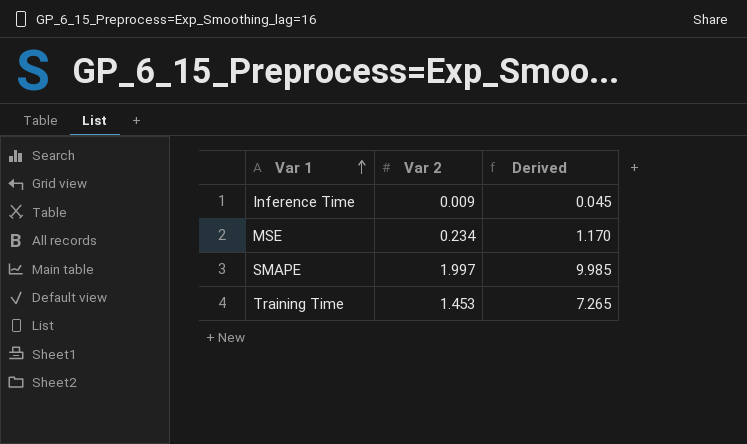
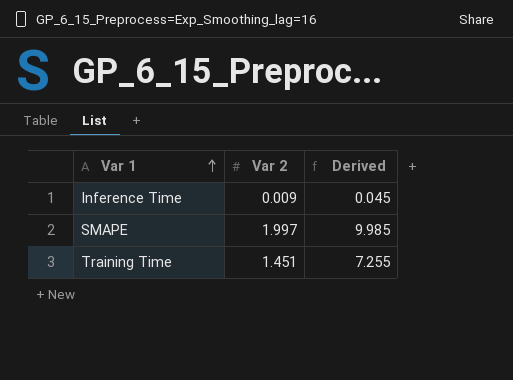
row MSE: 0.234 | 1.170 -> none
Training Time | Var 2: 1.453 -> 1.451
Training Time | Derived: 7.265 -> 7.255

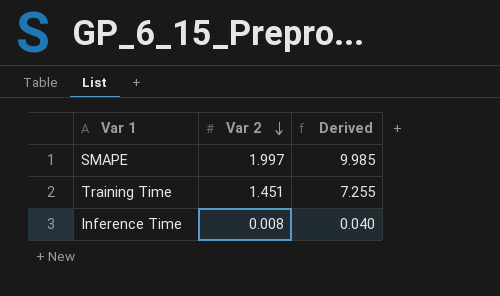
row order: Var 1 ascending -> Var 2 descending
Inference Time | Var 2: 0.009 -> 0.008
Inference Time | Derived: 0.045 -> 0.040

